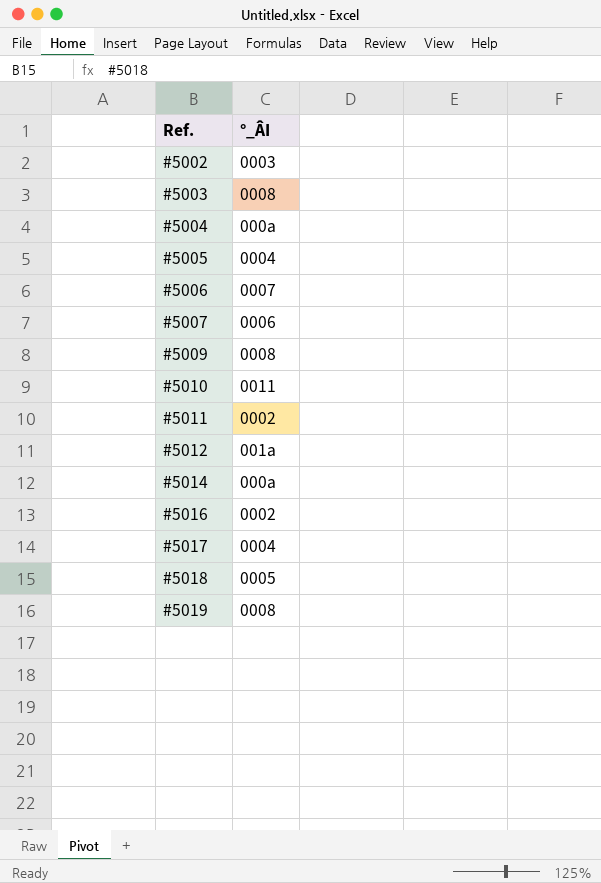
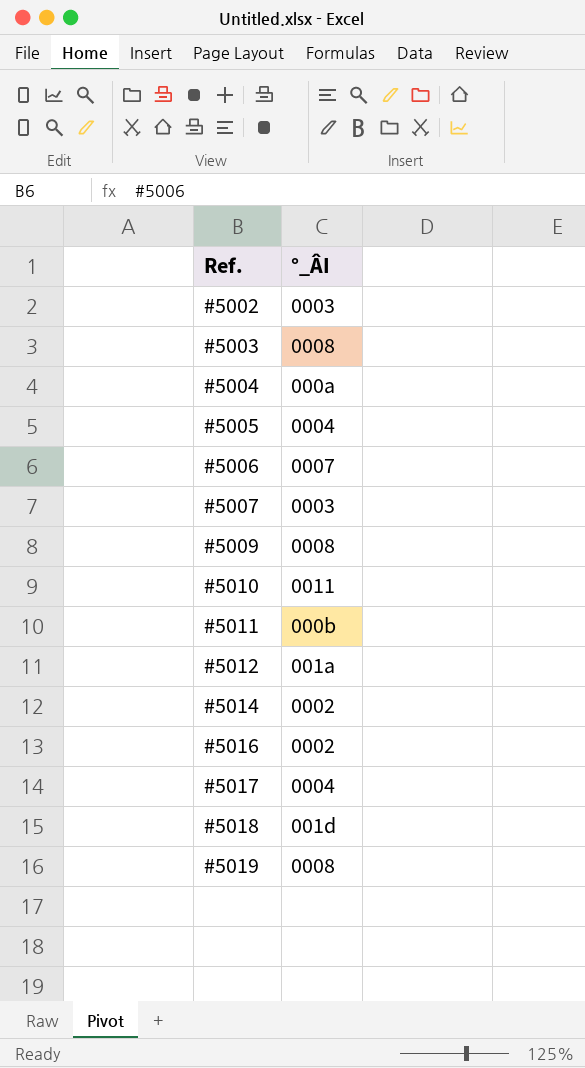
#5007 | °_ÂI: 0006 -> 0003
#5011 | °_ÂI: 0002 -> 000b
#5014 | °_ÂI: 000a -> 0002
#5018 | °_ÂI: 0005 -> 001d

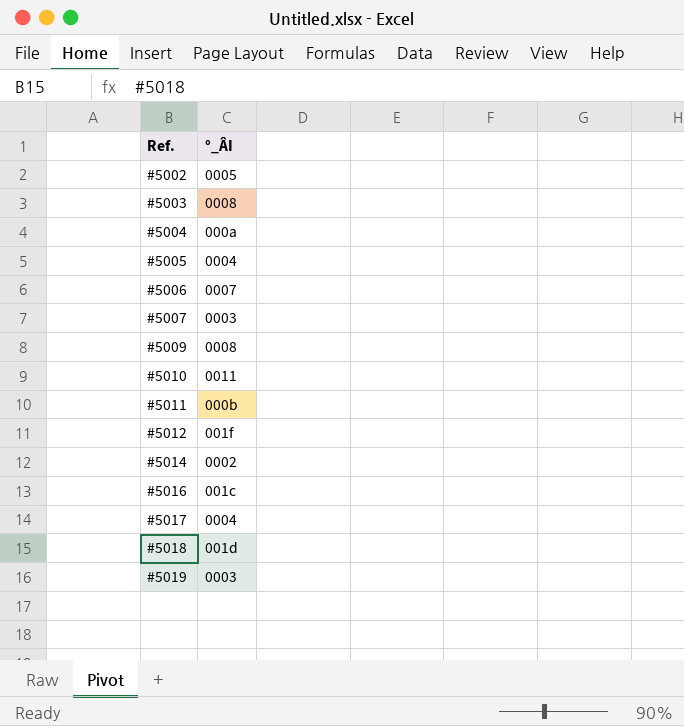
#5002 | °_ÂI: 0003 -> 0005
#5012 | °_ÂI: 001a -> 001f
#5016 | °_ÂI: 0002 -> 001c
#5019 | °_ÂI: 0008 -> 0003

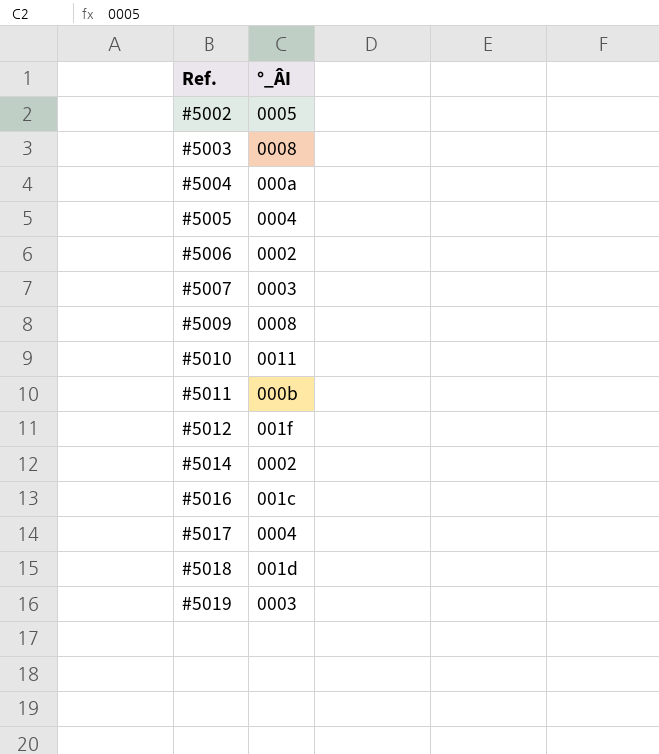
#5006 | °_ÂI: 0007 -> 0002

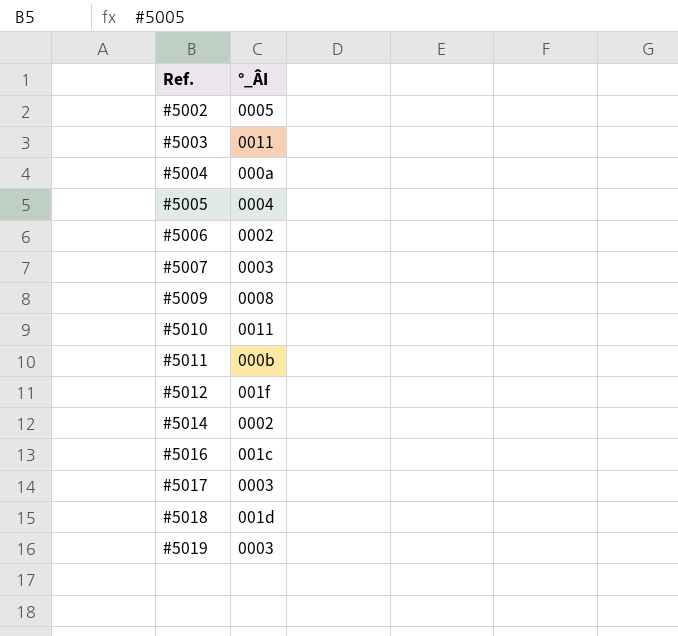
#5003 | °_ÂI: 0008 -> 0011
#5017 | °_ÂI: 0004 -> 0003

